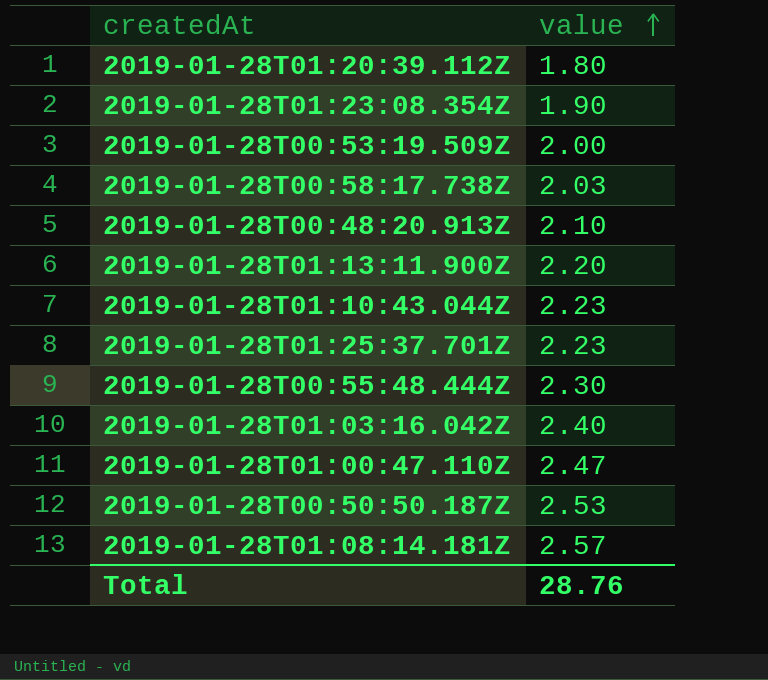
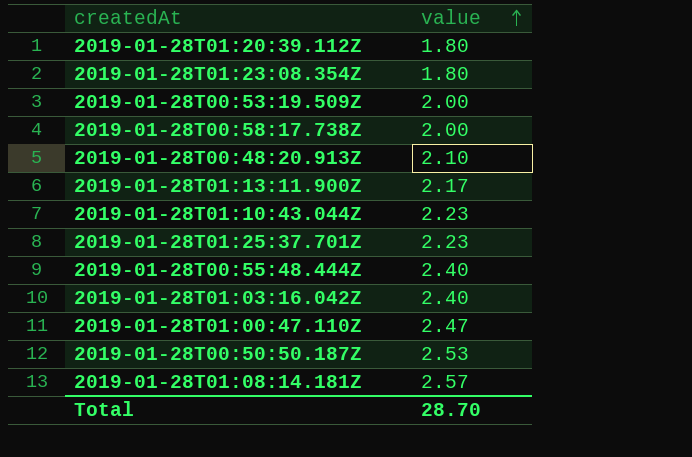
2019-01-28T01:23:08.354Z | value: 1.90 -> 1.80
2019-01-28T00:58:17.738Z | value: 2.03 -> 2.00
2019-01-28T01:13:11.900Z | value: 2.20 -> 2.17
2019-01-28T00:55:48.444Z | value: 2.30 -> 2.40
Total | value: 28.76 -> 28.70

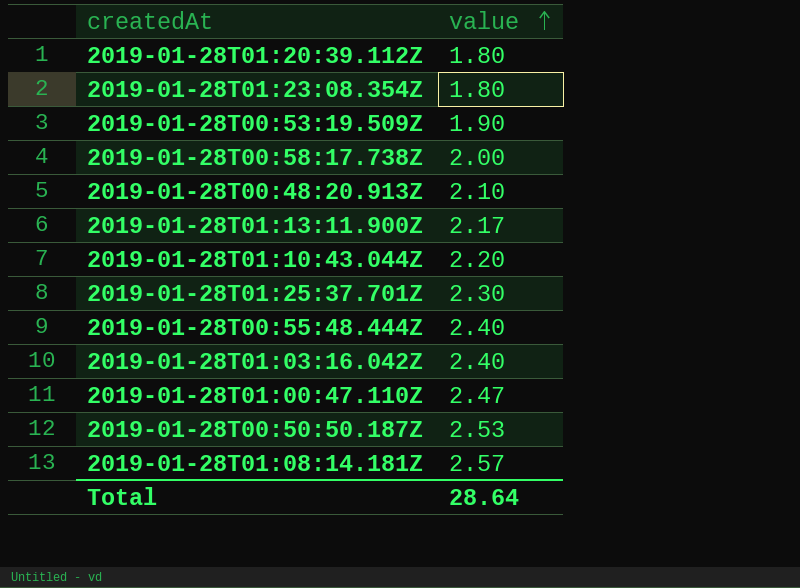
2019-01-28T00:53:19.509Z | value: 2.00 -> 1.90
2019-01-28T01:10:43.044Z | value: 2.23 -> 2.20
2019-01-28T01:25:37.701Z | value: 2.23 -> 2.30
Total | value: 28.70 -> 28.64

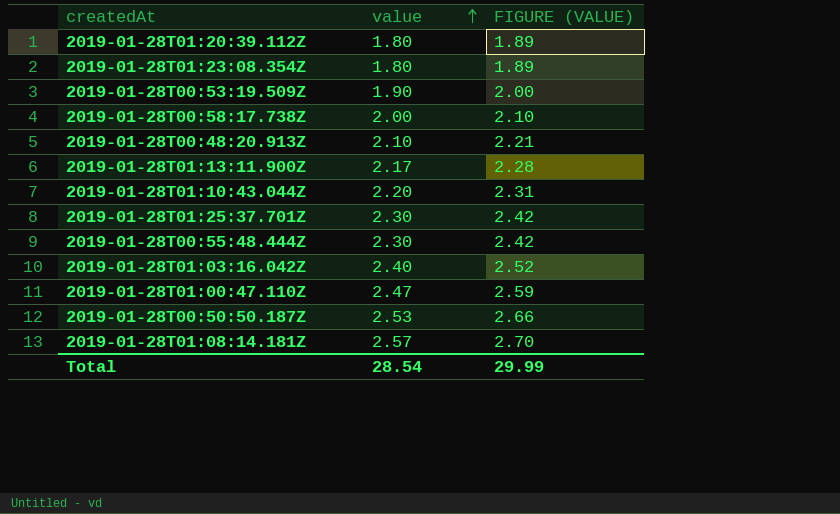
column FIGURE (VALUE) | formula: none -> [value] * 1.05
2019-01-28T00:55:48.444Z | value: 2.40 -> 2.30
Total | value: 28.64 -> 28.54

